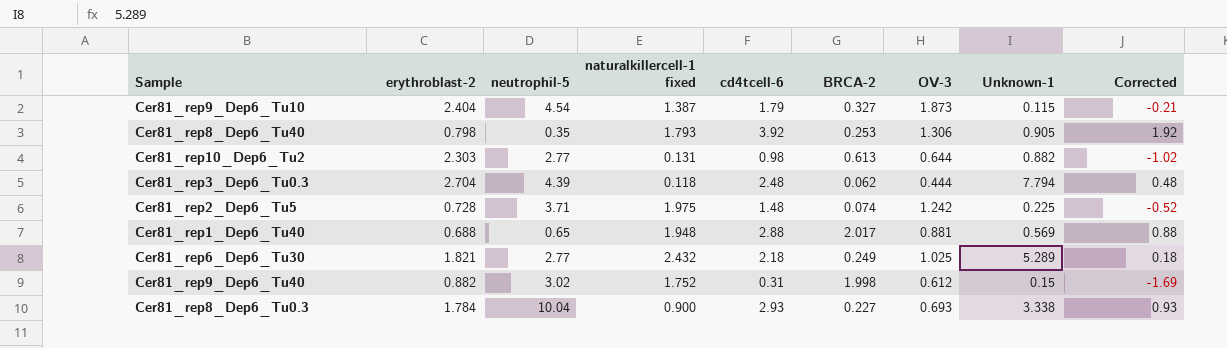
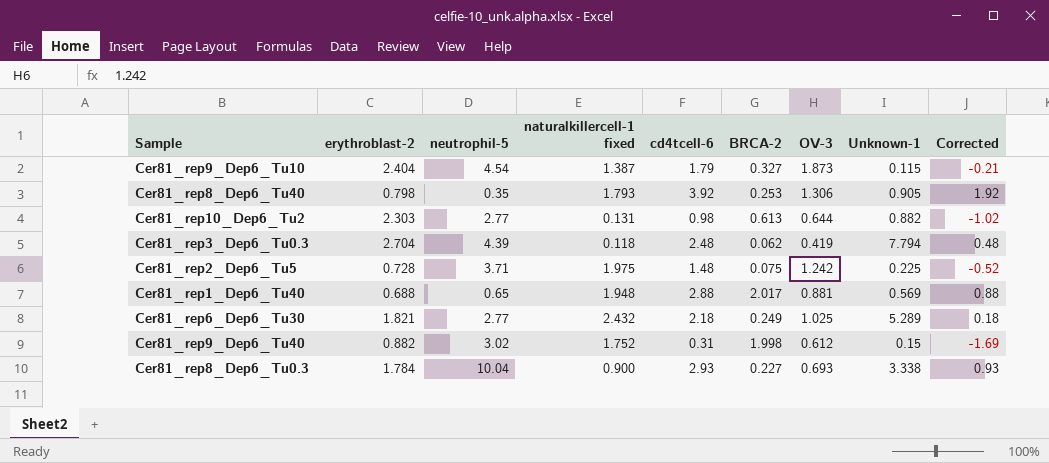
Cer81_rep3_Dep6_Tu0.3 | OV-3: 0.444 -> 0.419
Cer81_rep2_Dep6_Tu5 | BRCA-2: 0.074 -> 0.075

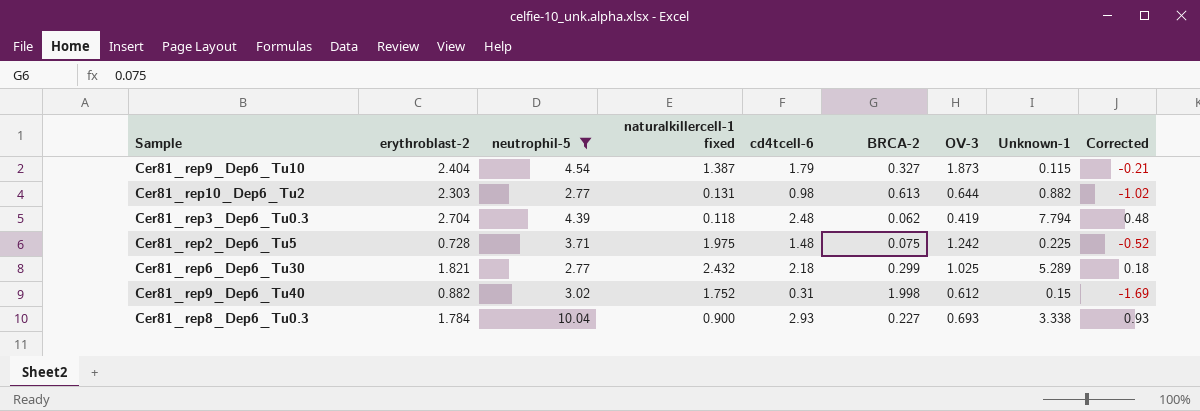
filter: none -> neutrophil-5 >= 2.77
Cer81_rep6_Dep6_Tu30 | BRCA-2: 0.249 -> 0.299

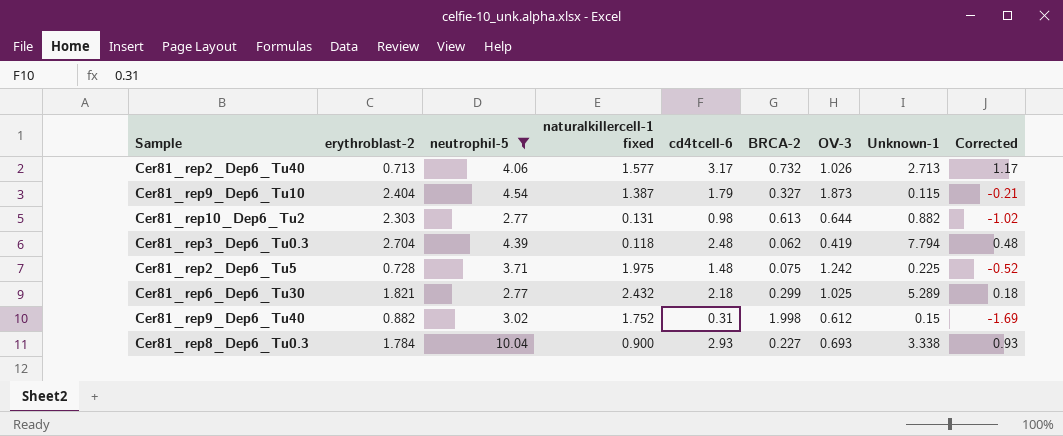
row Cer81_rep2_Dep6_Tu40: none -> 0.713 | 4.06 | 1.577 | 3.17 | 0.732 | 1.026 | 2.713 | 1.17

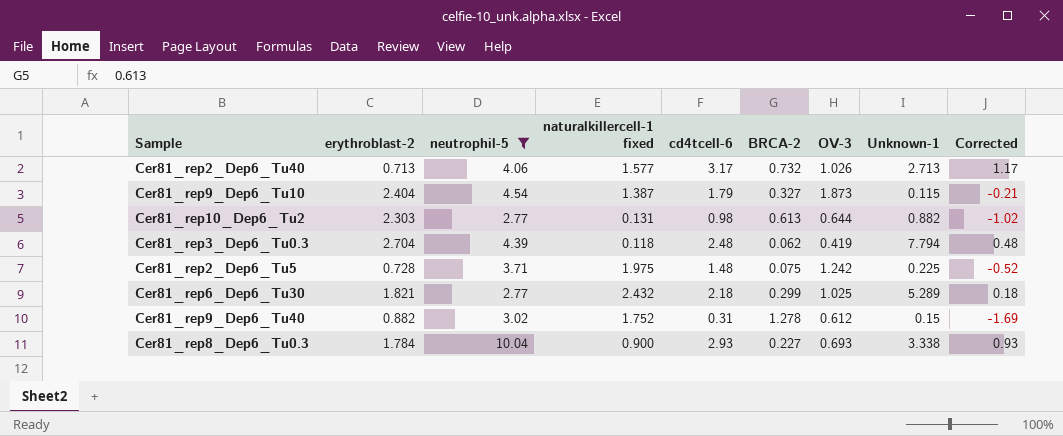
Cer81_rep9_Dep6_Tu40 | BRCA-2: 1.998 -> 1.278

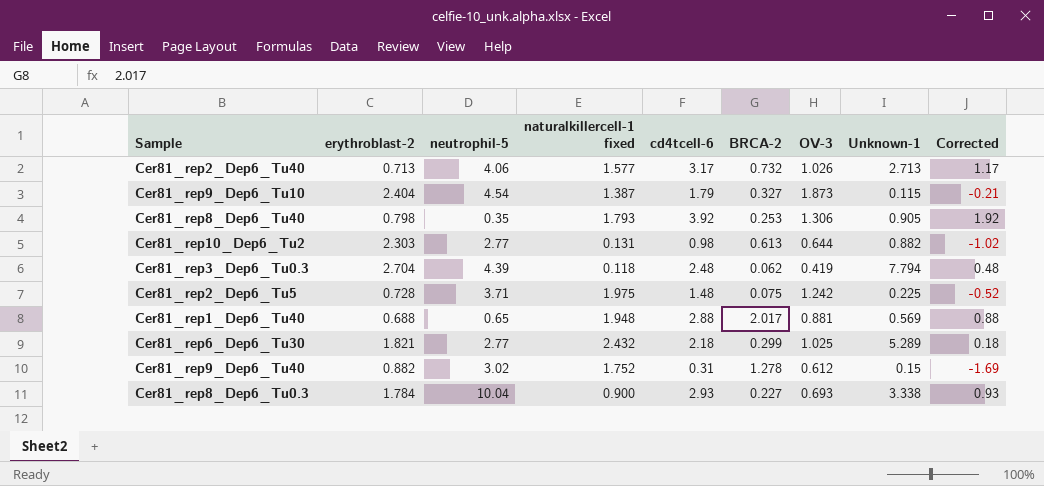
filter: neutrophil-5 >= 2.77 -> none

